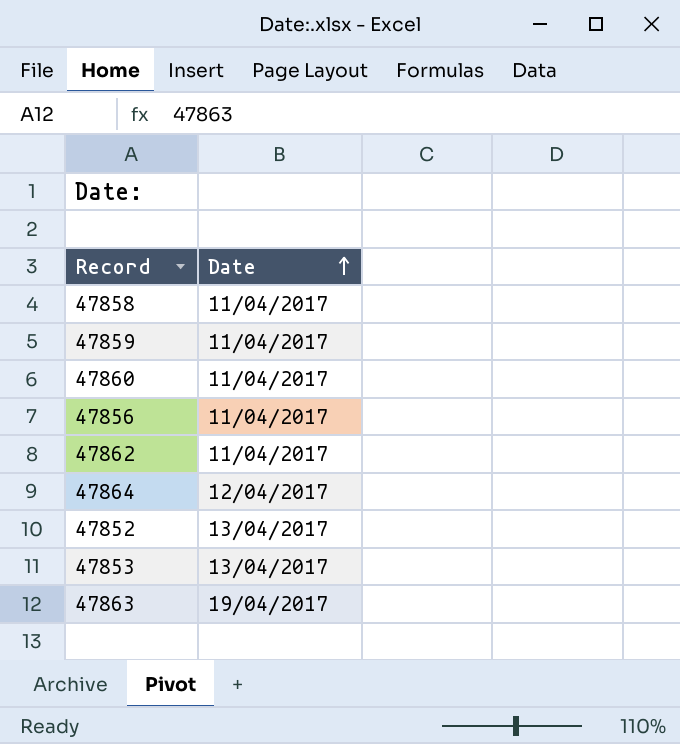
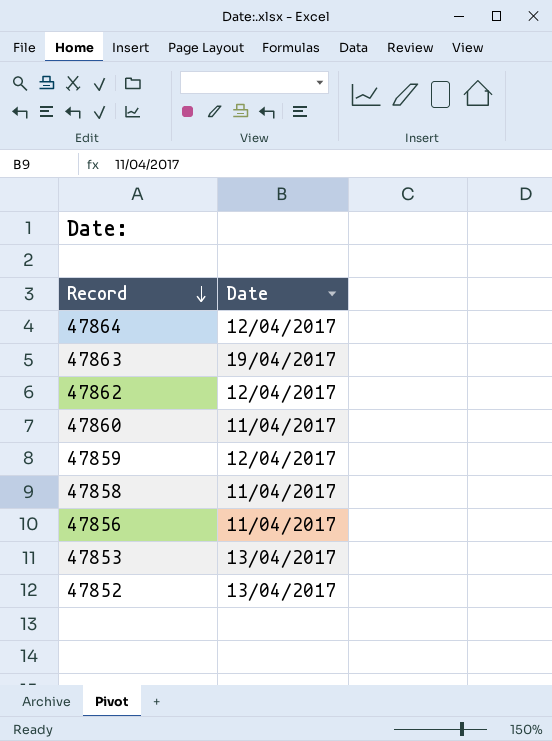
row order: Date ascending -> Record descending
47862 | Date: 11/04/2017 -> 12/04/2017
47859 | Date: 11/04/2017 -> 12/04/2017

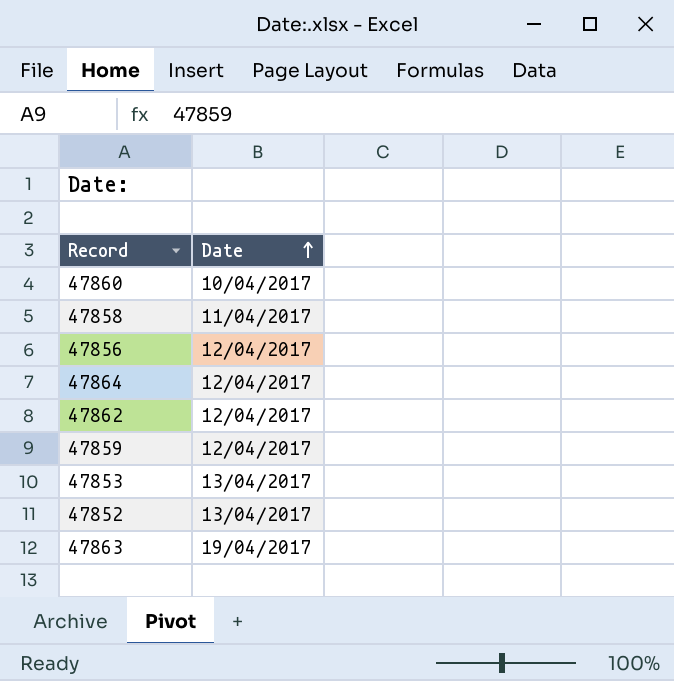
row order: Record descending -> Date ascending
47860 | Date: 11/04/2017 -> 10/04/2017
47856 | Date: 11/04/2017 -> 12/04/2017

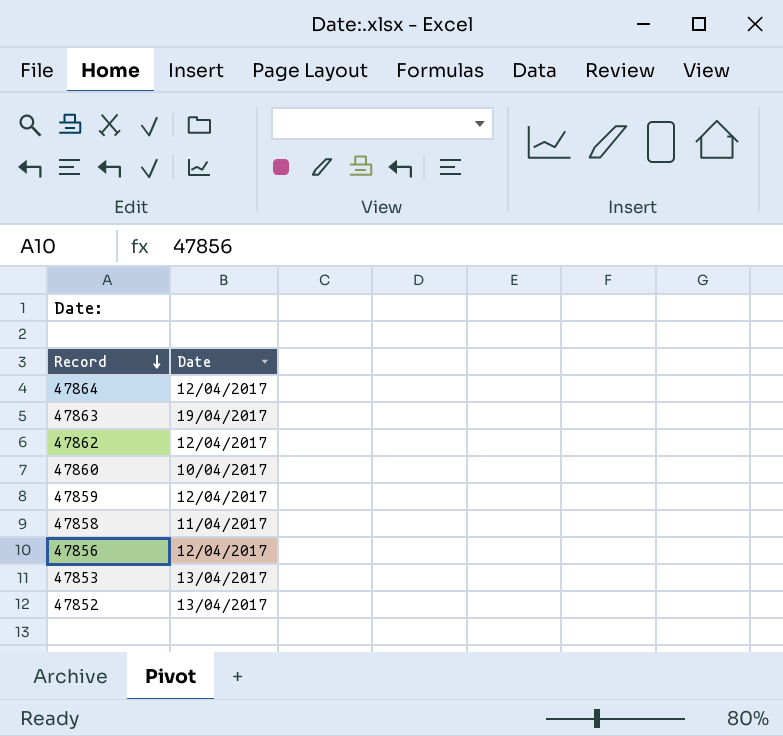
row order: Date ascending -> Record descending

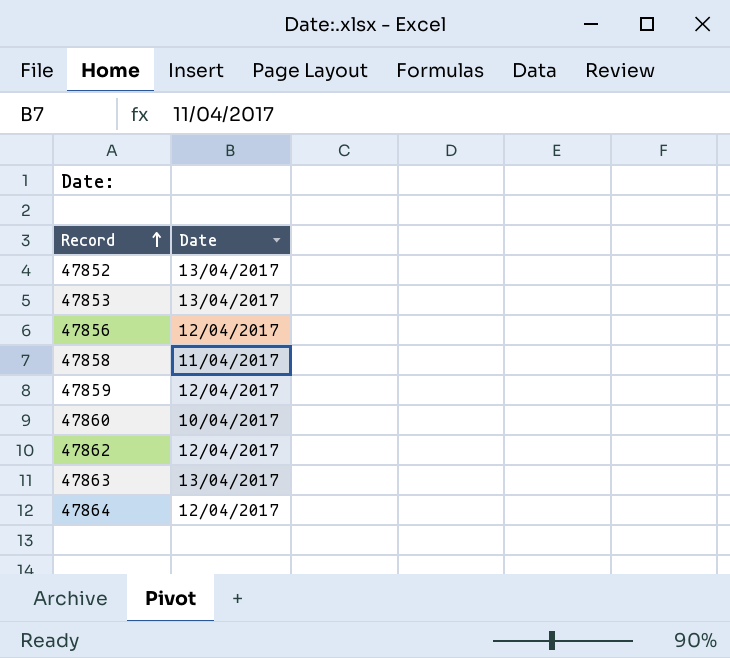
row order: Record descending -> Record ascending
47863 | Date: 19/04/2017 -> 13/04/2017

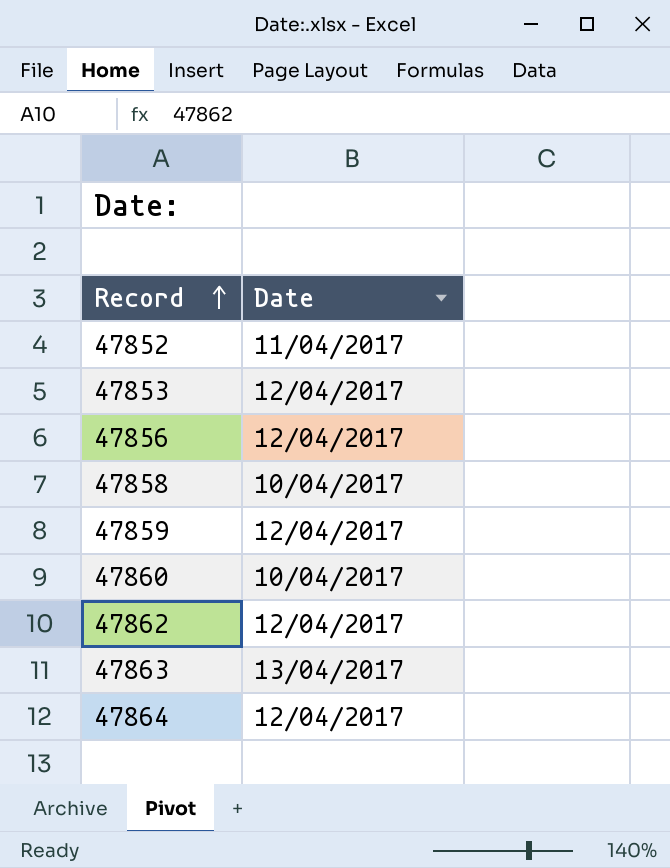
47852 | Date: 13/04/2017 -> 11/04/2017
47853 | Date: 13/04/2017 -> 12/04/2017
47858 | Date: 11/04/2017 -> 10/04/2017

